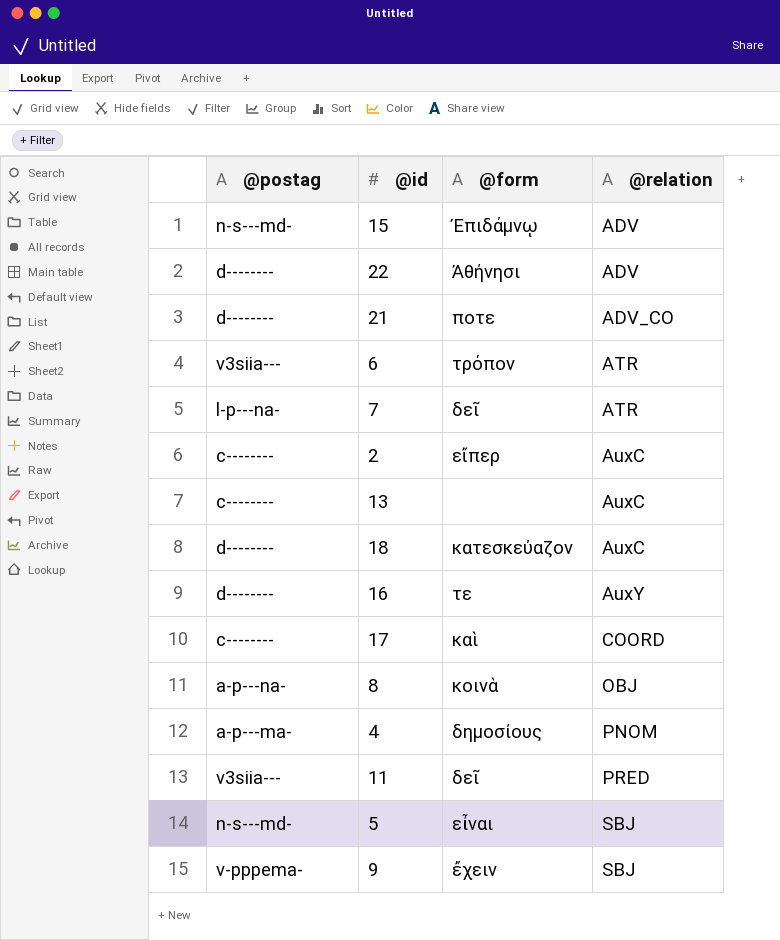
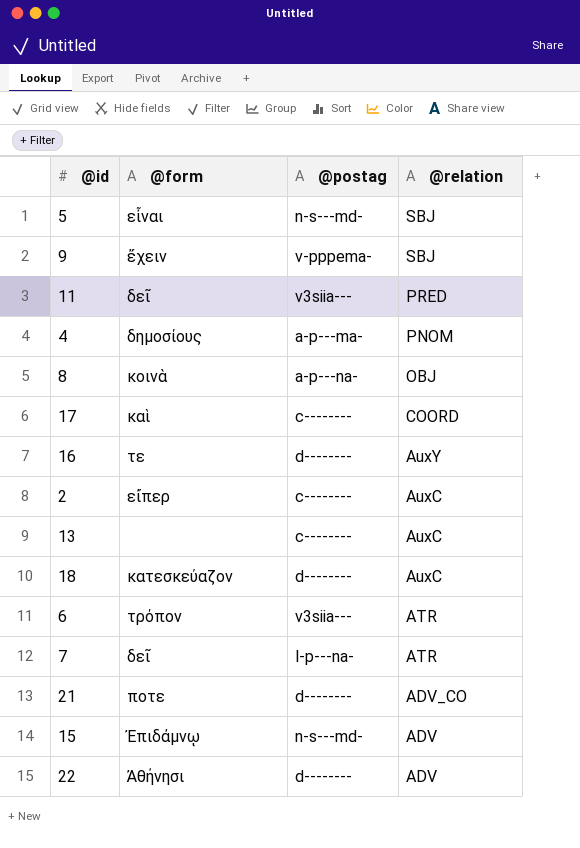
row order: @relation ascending -> @relation descending
column @postag | position: 1 -> 3

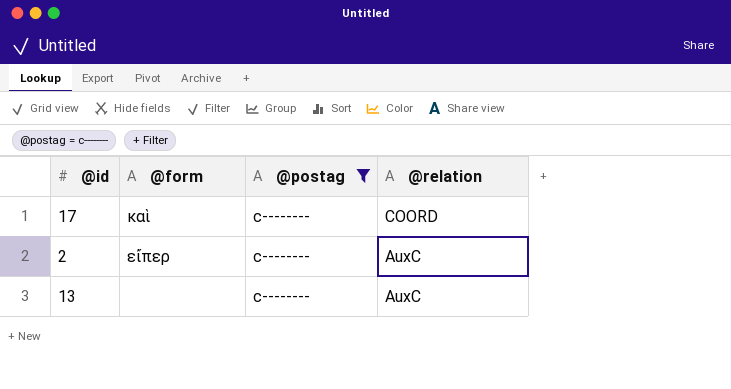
filter: none -> @postag = c--------

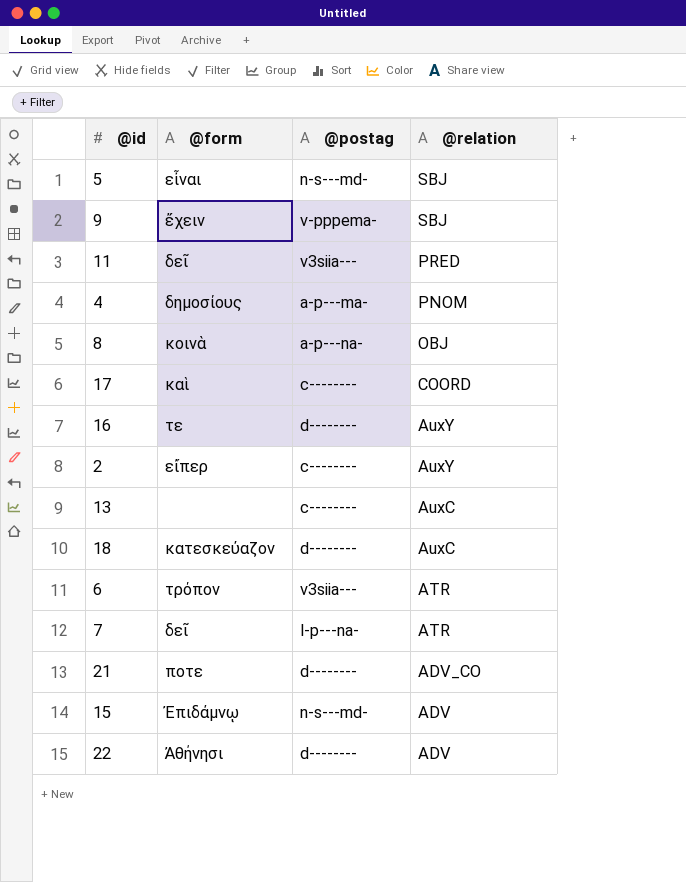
filter: @postag = c-------- -> none
2 | @relation: AuxC -> AuxY

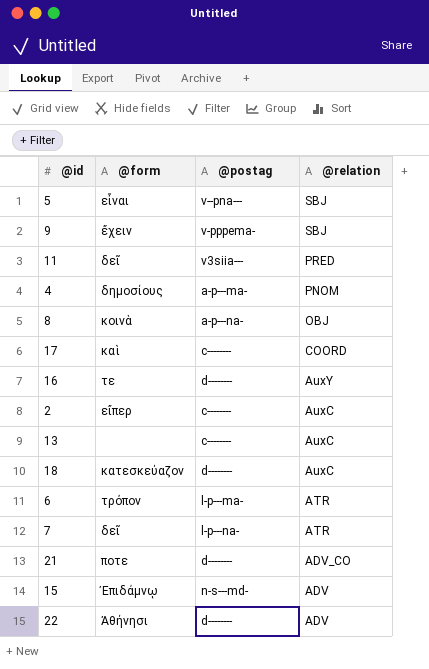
5 | @postag: n-s---md- -> v--pna---
2 | @relation: AuxY -> AuxC
6 | @postag: v3siia--- -> l-p---ma-

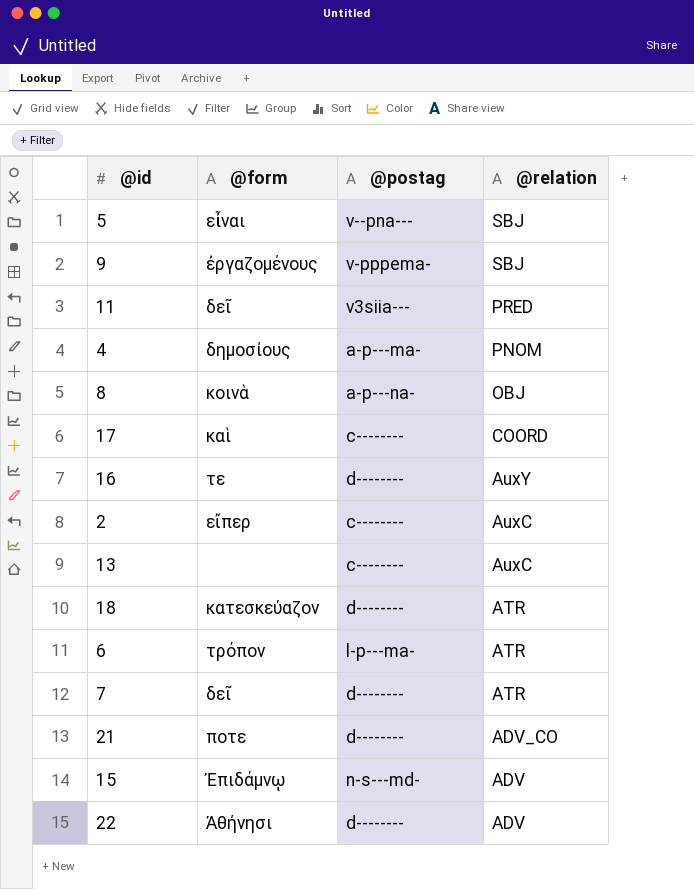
9 | @form: ἔχειν -> ἐργαζομένους
18 | @relation: AuxC -> ATR
7 | @postag: l-p---na- -> d--------

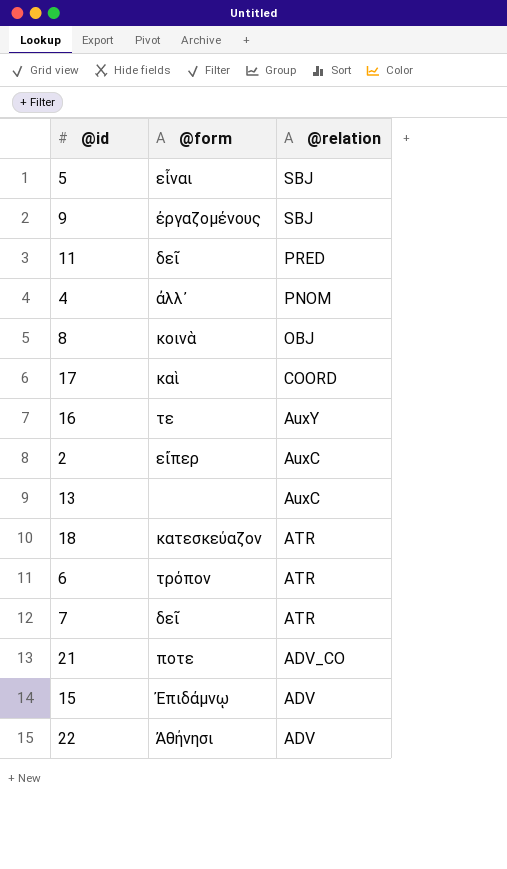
column @postag | position: 3 -> none
4 | @form: δημοσίους -> ἀλλ᾽

